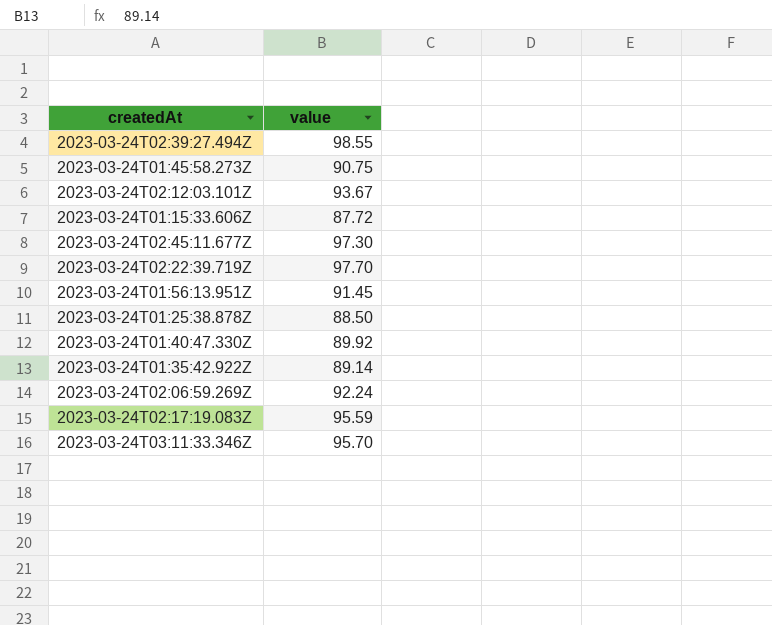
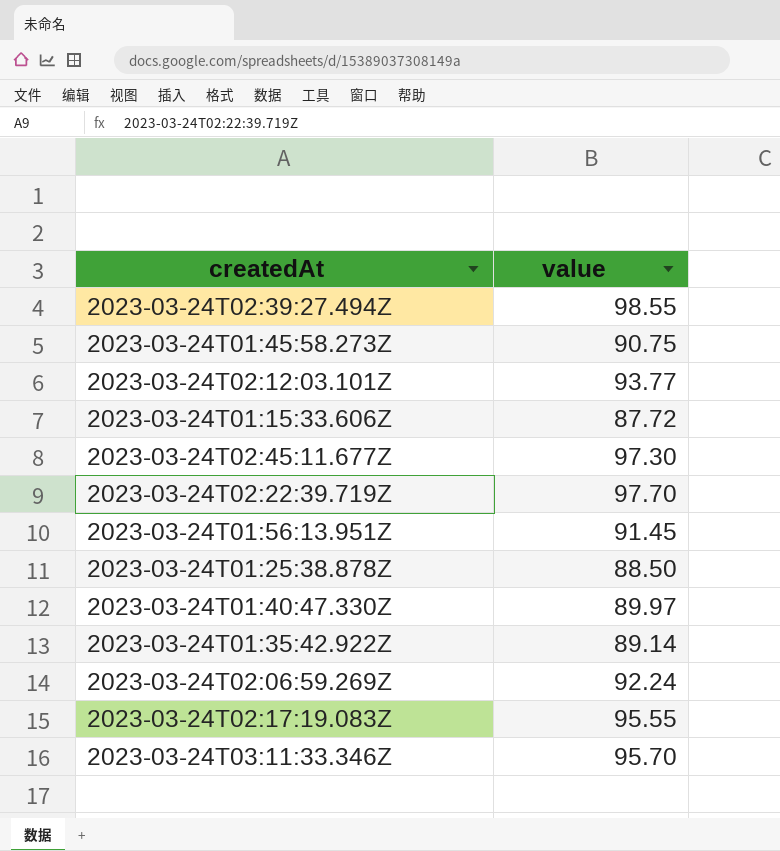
2023-03-24T02:12:03.101Z | value: 93.67 -> 93.77
2023-03-24T01:40:47.330Z | value: 89.92 -> 89.97
2023-03-24T02:17:19.083Z | value: 95.59 -> 95.55

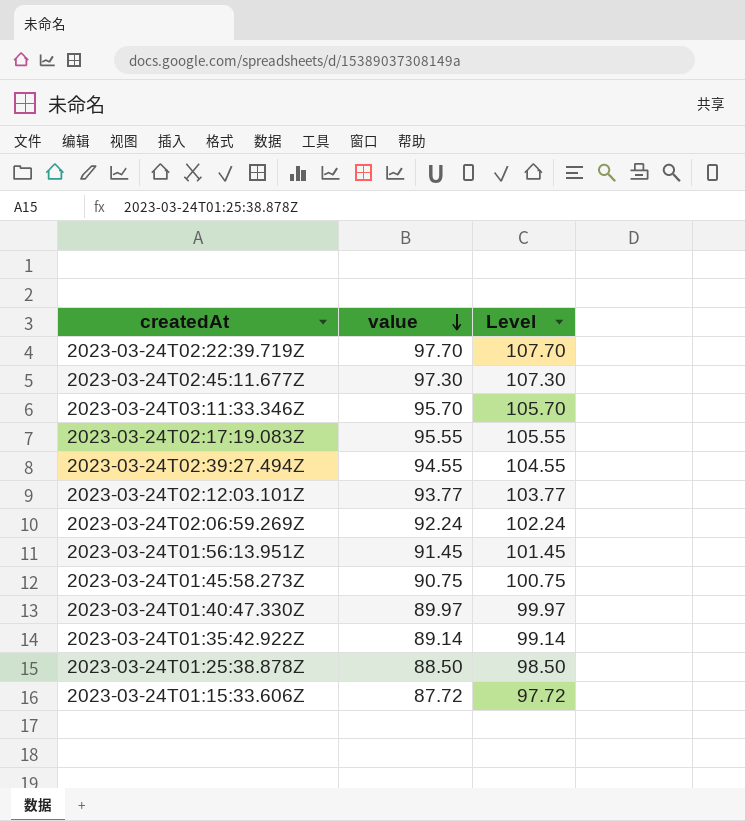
row order: none -> value descending
column Level | formula: none -> [value] + 10
2023-03-24T02:39:27.494Z | value: 98.55 -> 94.55

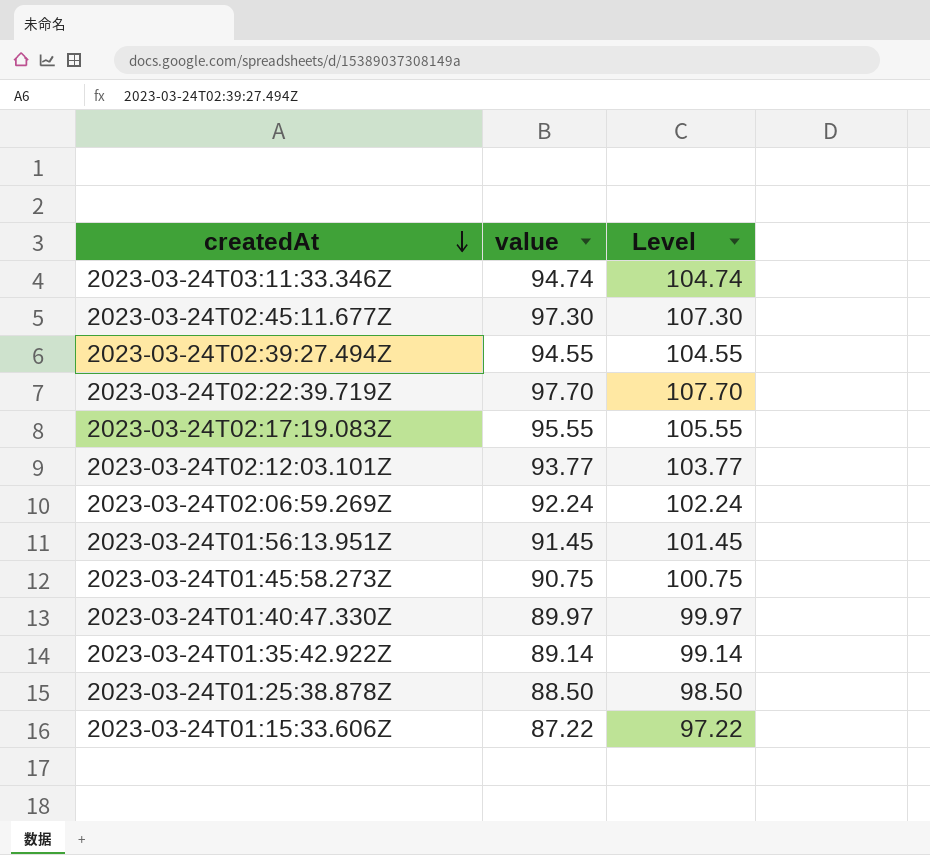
row order: value descending -> createdAt descending
2023-03-24T03:11:33.346Z | value: 95.70 -> 94.74
2023-03-24T03:11:33.346Z | Level: 105.70 -> 104.74
2023-03-24T01:15:33.606Z | value: 87.72 -> 87.22
2023-03-24T01:15:33.606Z | Level: 97.72 -> 97.22

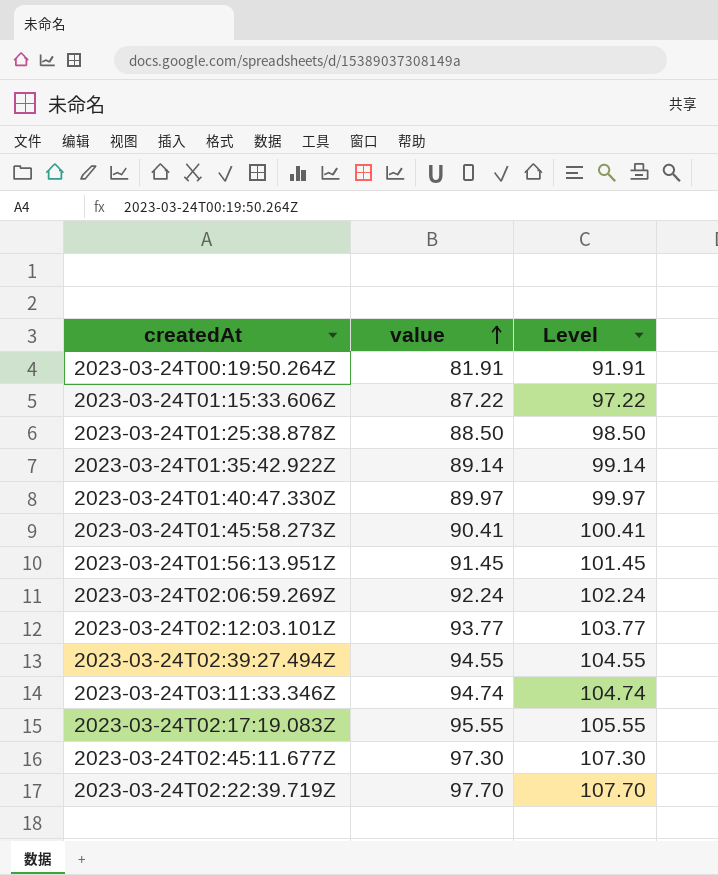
row order: createdAt descending -> value ascending
row 2023-03-24T00:19:50.264Z: none -> 81.91 | 91.91
2023-03-24T01:45:58.273Z | value: 90.75 -> 90.41
2023-03-24T01:45:58.273Z | Level: 100.75 -> 100.41

